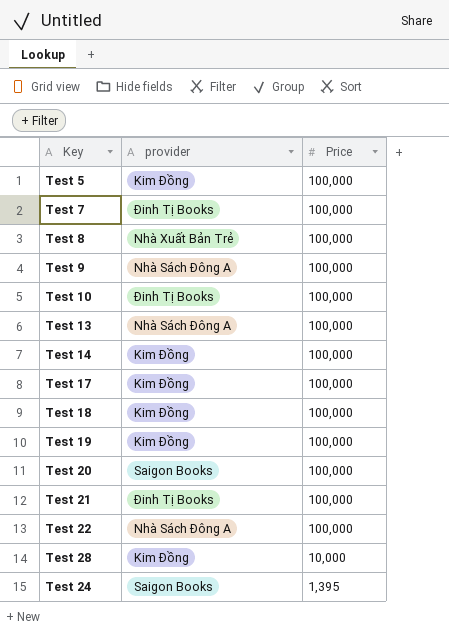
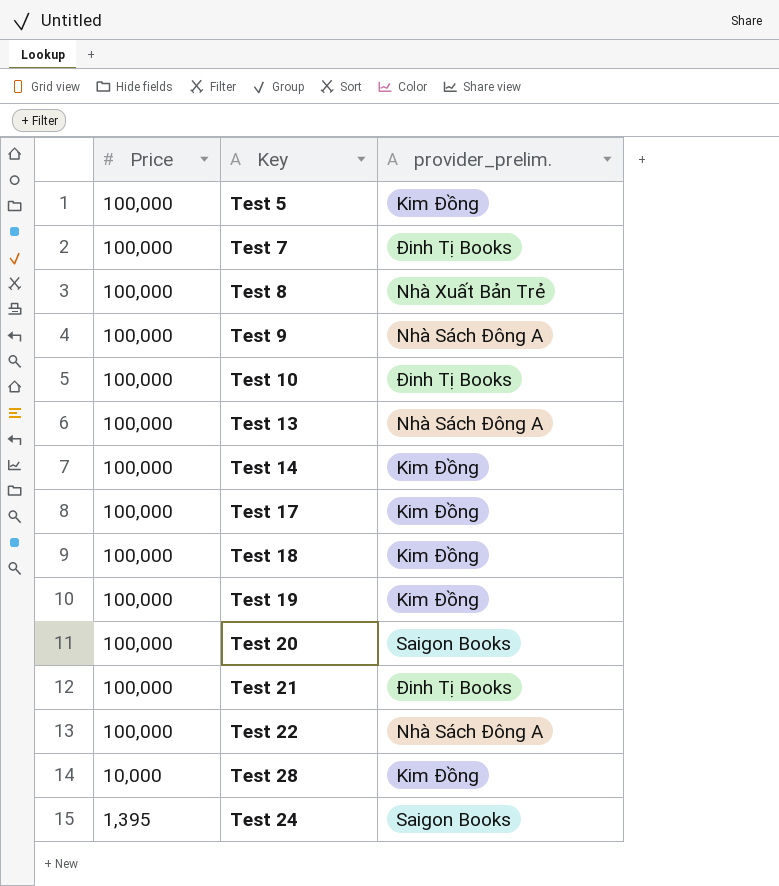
column Price | position: 3 -> 1
column name: provider -> provider_prelim.

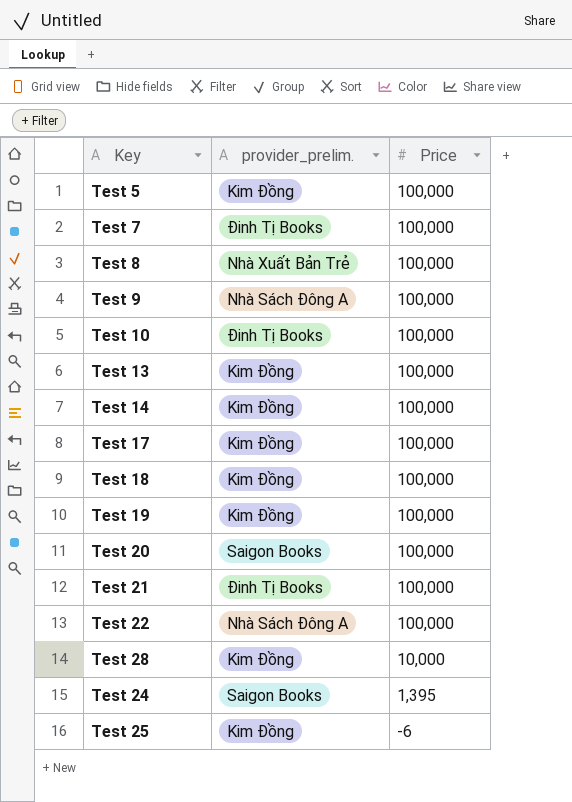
column Price | position: 1 -> 3
Test 13 | provider_prelim.: Nhà Sách Đông A -> Kim Đồng
row Test 25: none -> Kim Đồng | -6

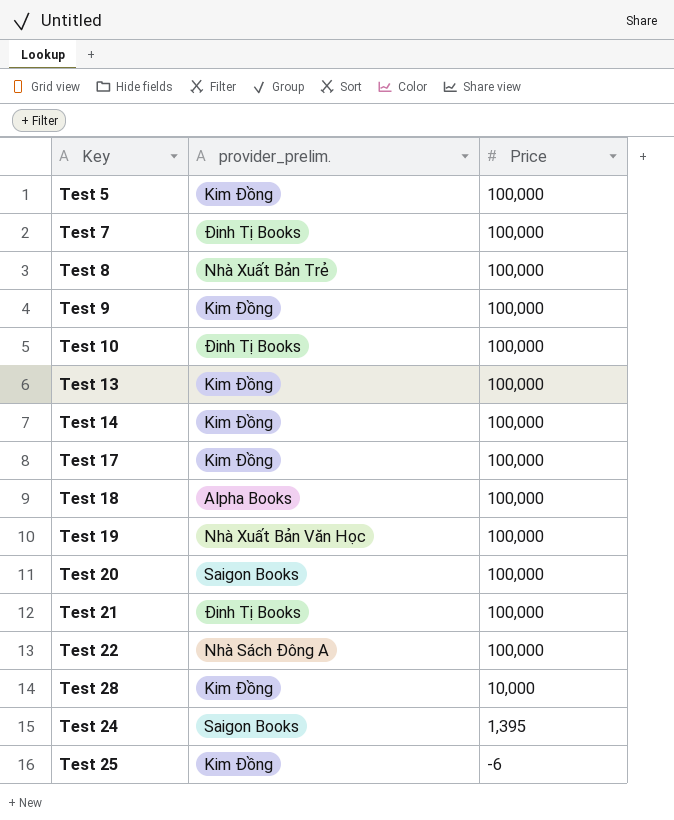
Test 9 | provider_prelim.: Nhà Sách Đông A -> Kim Đồng
Test 18 | provider_prelim.: Kim Đồng -> Alpha Books
Test 19 | provider_prelim.: Kim Đồng -> Nhà Xuất Bản Văn Học

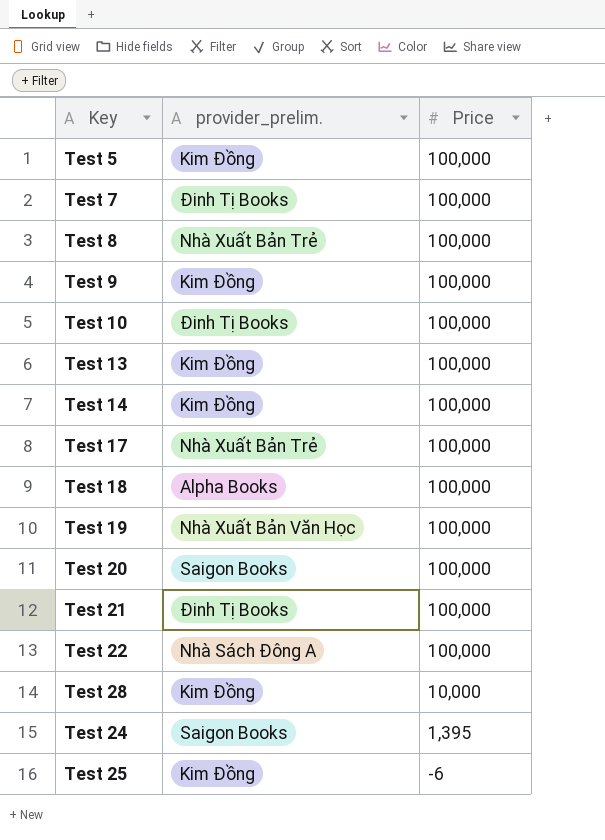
Test 17 | provider_prelim.: Kim Đồng -> Nhà Xuất Bản Trẻ

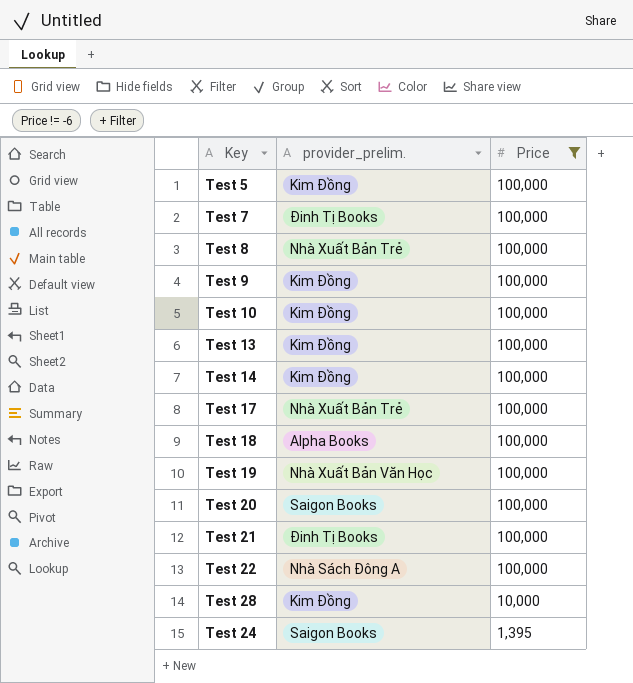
filter: none -> Price != -6
Test 10 | provider_prelim.: Đinh Tị Books -> Kim Đồng

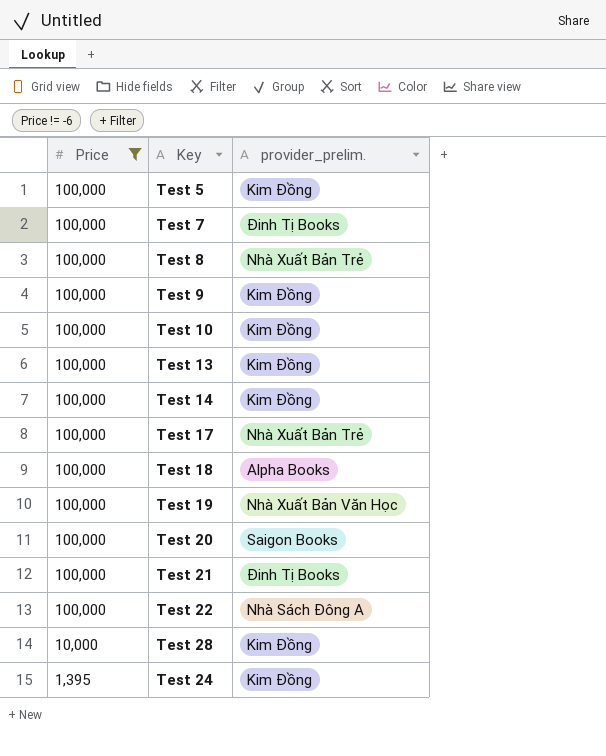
column Price | position: 3 -> 1
Test 24 | provider_prelim.: Saigon Books -> Kim Đồng

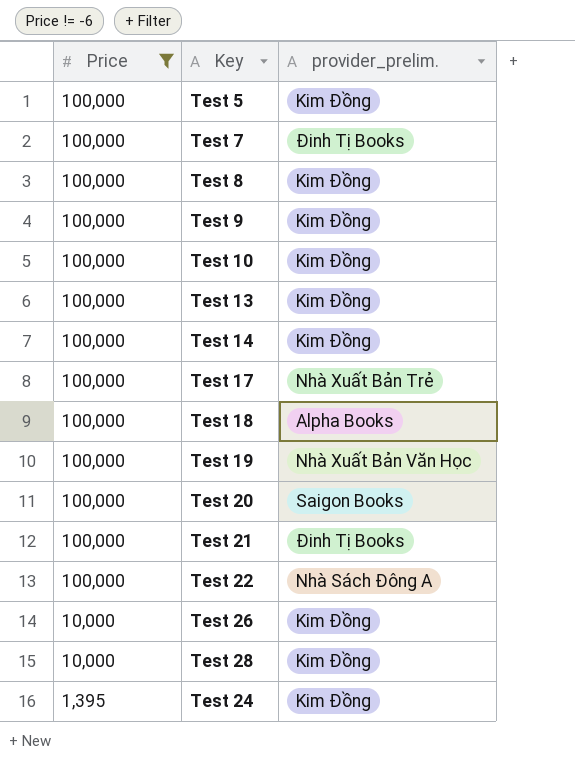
Test 8 | provider_prelim.: Nhà Xuất Bản Trẻ -> Kim Đồng
row Test 26: none -> 10,000 | Kim Đồng

